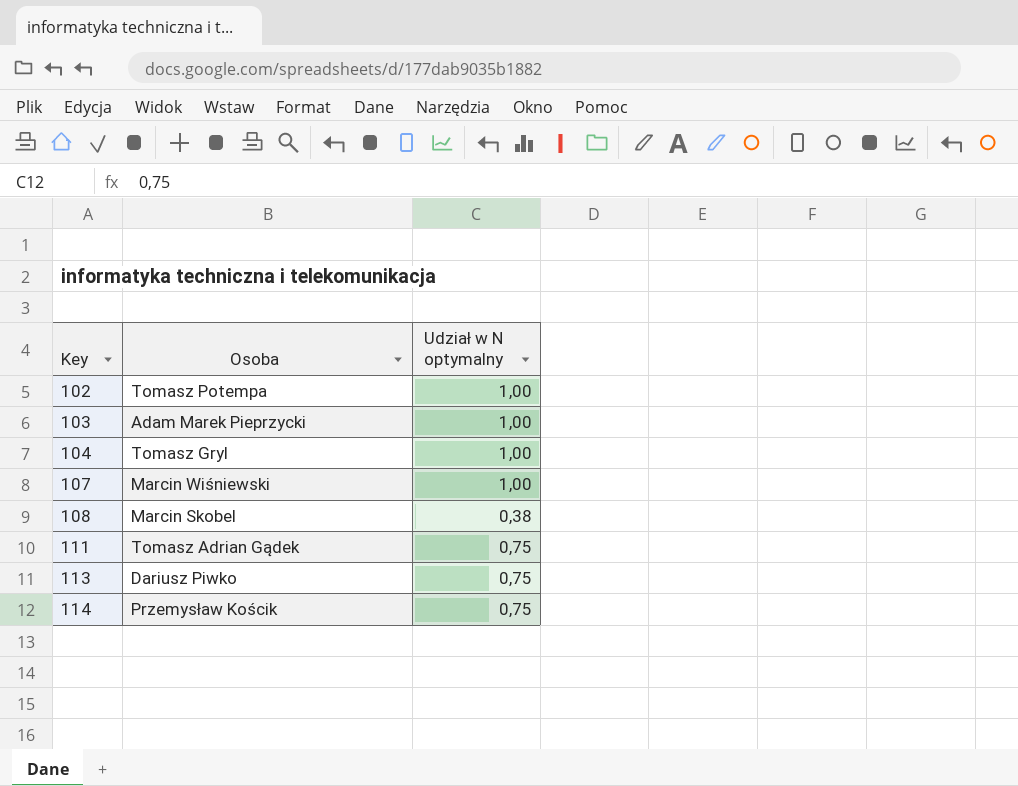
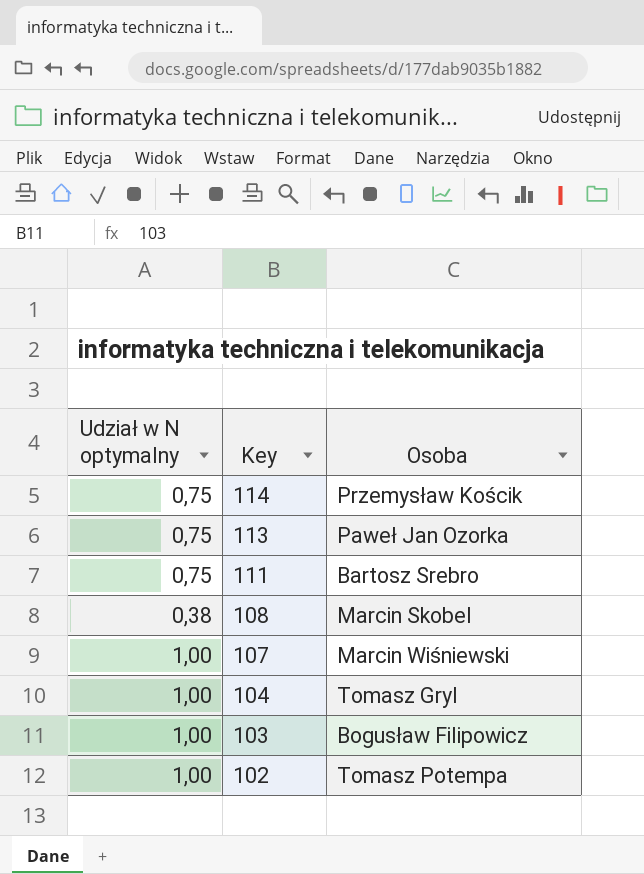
row order: Key ascending -> Key descending
column Udział w N optymalny | position: 3 -> 1
113 | Osoba: Dariusz Piwko -> Paweł Jan Ozorka
111 | Osoba: Tomasz Adrian Gądek -> Bartosz Srebro
103 | Osoba: Adam Marek Pieprzycki -> Bogusław Filipowicz

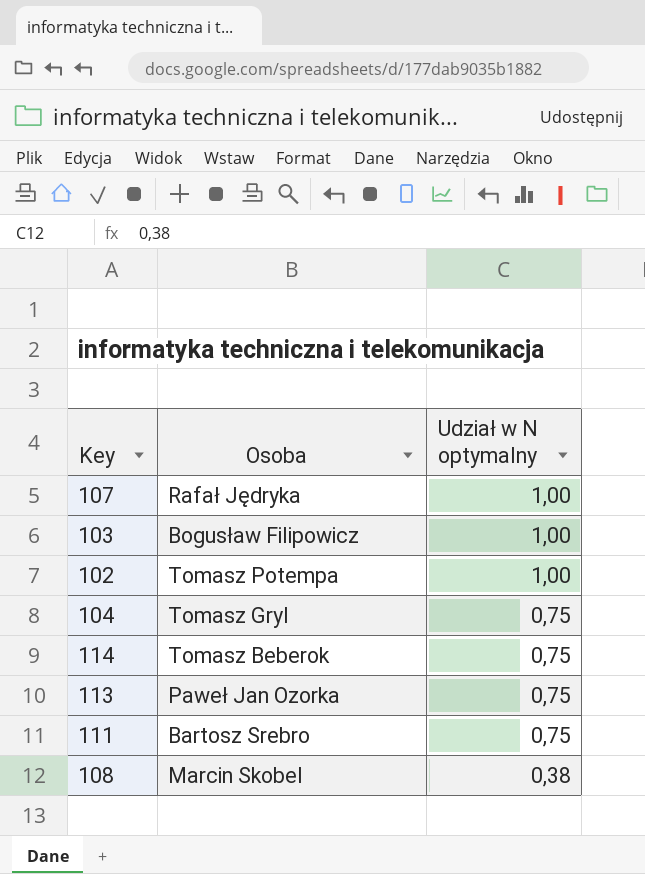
row order: Key descending -> Udział w N optymalny descending
column Udział w N optymalny | position: 1 -> 3
107 | Osoba: Marcin Wiśniewski -> Rafał Jędryka
104 | Udział w N optymalny: 1,00 -> 0,75
114 | Osoba: Przemysław Kościk -> Tomasz Beberok

